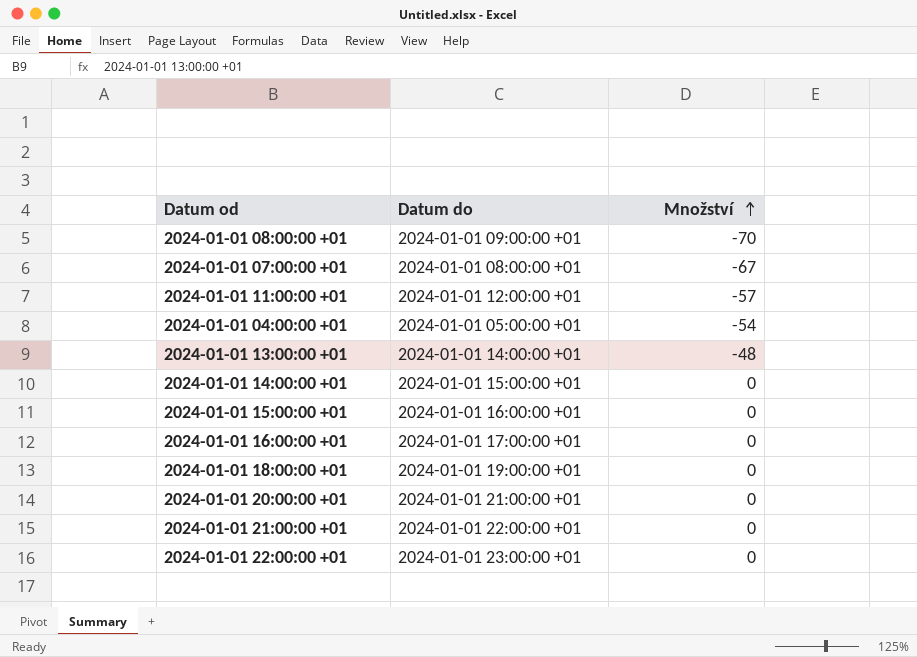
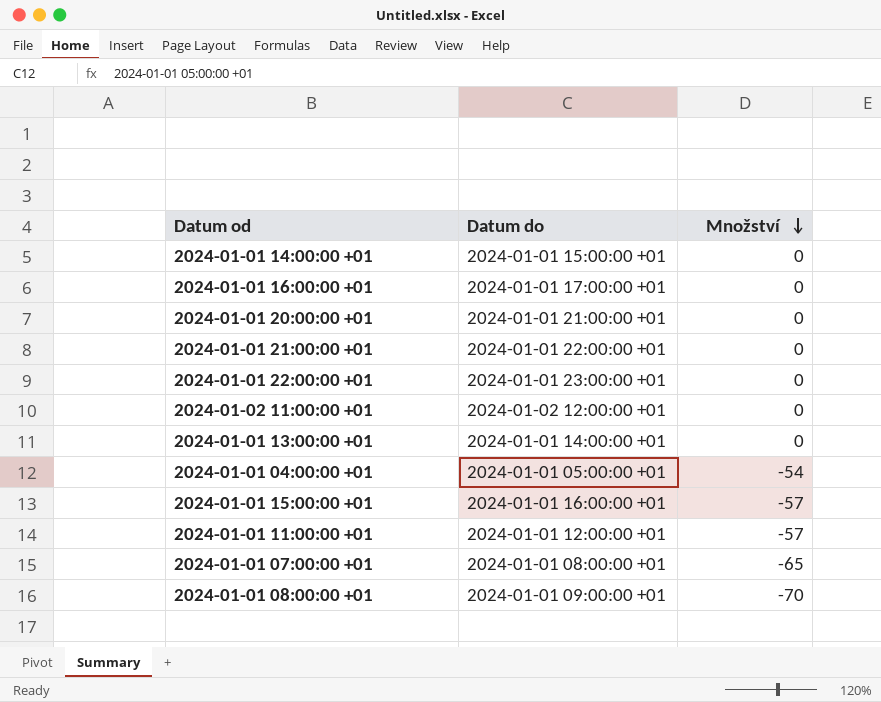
row order: Množství ascending -> Množství descending
row 2024-01-01 18:00:00 +01: 2024-01-01 19:00:00 +01 | 0 -> none
row 2024-01-02 11:00:00 +01: none -> 2024-01-02 12:00:00 +01 | 0
2024-01-01 13:00:00 +01 | Množství: -48 -> 0
2024-01-01 15:00:00 +01 | Množství: 0 -> -57
2024-01-01 07:00:00 +01 | Množství: -67 -> -65

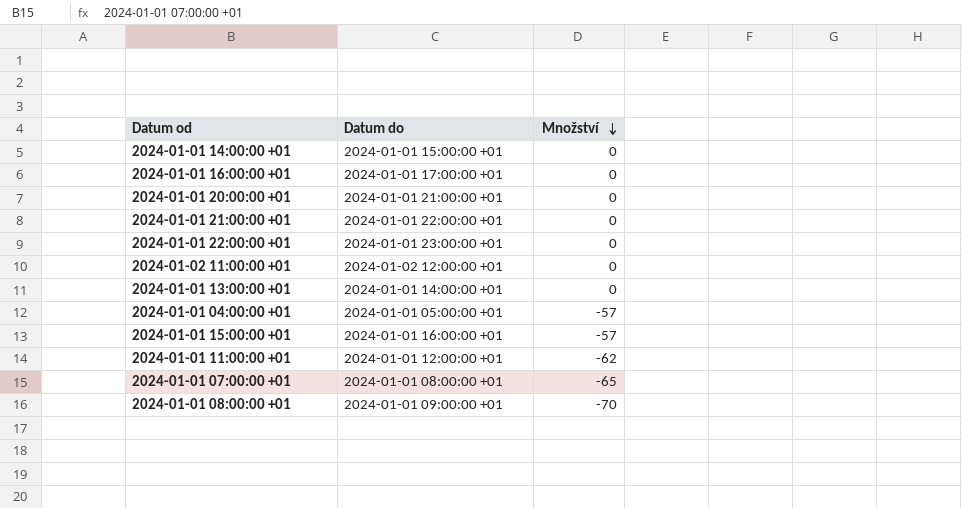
2024-01-01 04:00:00 +01 | Množství: -54 -> -57
2024-01-01 11:00:00 +01 | Množství: -57 -> -62

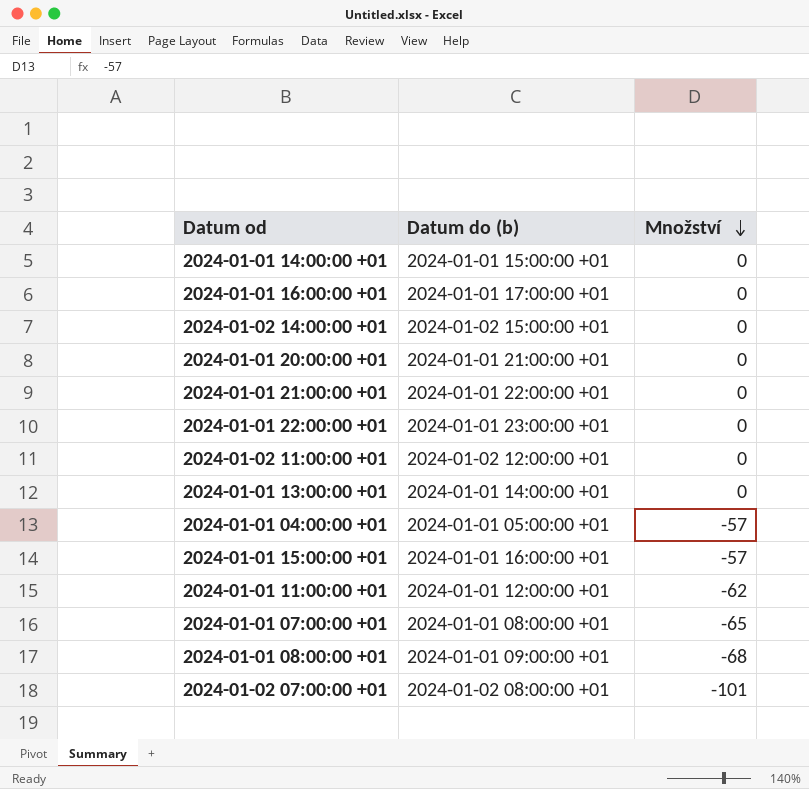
column name: Datum do -> Datum do (b)
row 2024-01-02 14:00:00 +01: none -> 2024-01-02 15:00:00 +01 | 0
2024-01-01 08:00:00 +01 | Množství: -70 -> -68
row 2024-01-02 07:00:00 +01: none -> 2024-01-02 08:00:00 +01 | -101

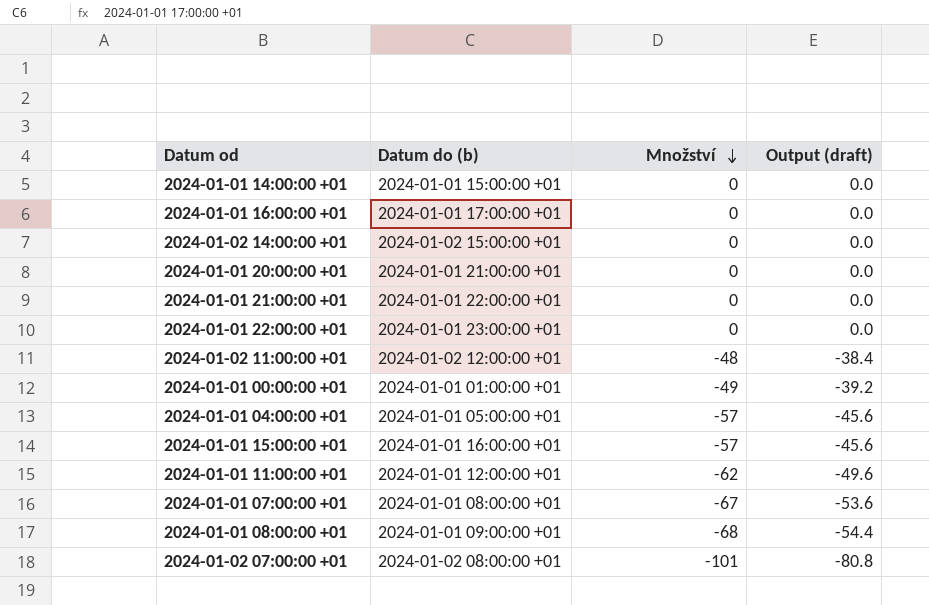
column Output (draft) | formula: none -> [Množství] * 0.8
row 2024-01-01 13:00:00 +01: 2024-01-01 14:00:00 +01 | 0 -> none
2024-01-02 11:00:00 +01 | Množství: 0 -> -48
row 2024-01-01 00:00:00 +01: none -> 2024-01-01 01:00:00 +01 | -49 | -39.2
2024-01-01 07:00:00 +01 | Množství: -65 -> -67

